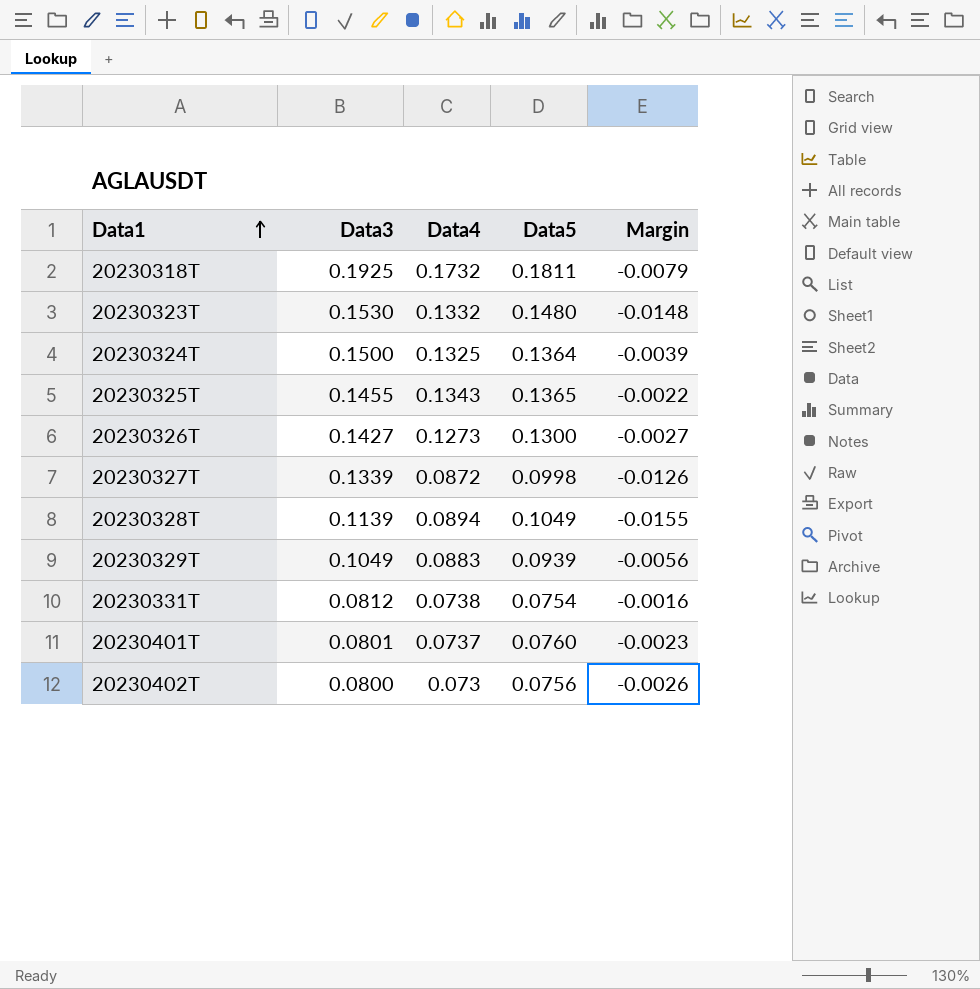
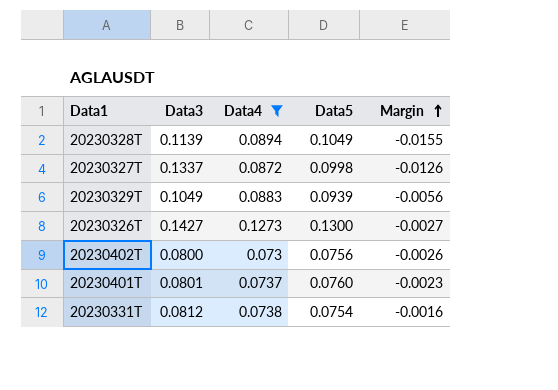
filter: none -> Data4 <= 0.1273
row order: Data1 ascending -> Margin ascending
20230327T | Data3: 0.1339 -> 0.1337

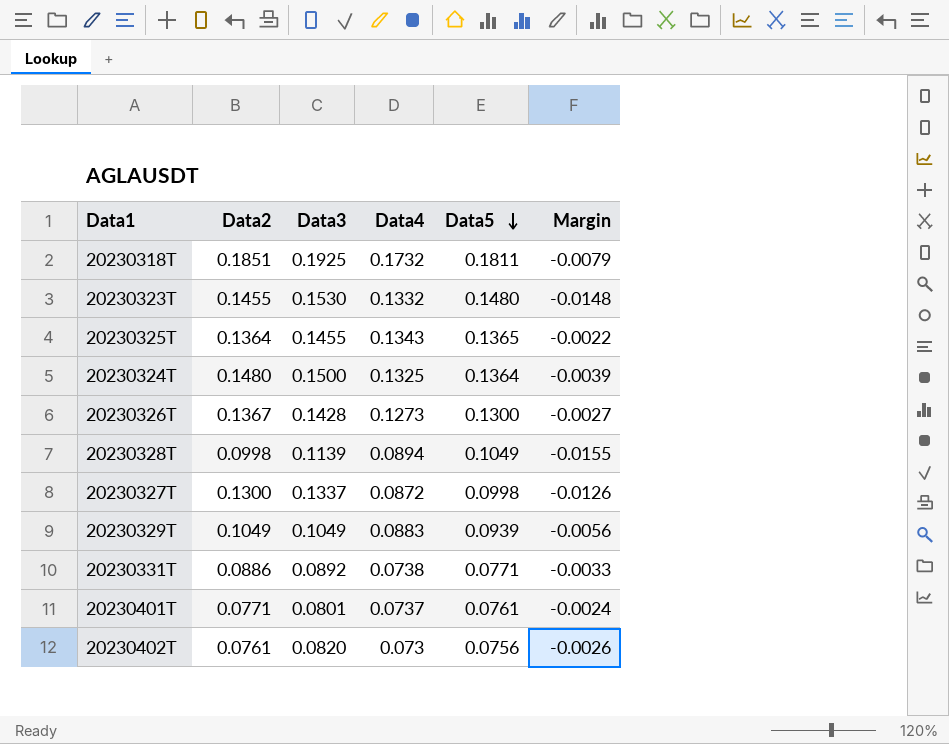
filter: Data4 <= 0.1273 -> none
row order: Margin ascending -> Data5 descending
column Data2 | position: none -> 2
20230326T | Data3: 0.1427 -> 0.1428
20230331T | Data3: 0.0812 -> 0.0892
20230331T | Data5: 0.0754 -> 0.0771
20230331T | Margin: -0.0016 -> -0.0033
20230401T | Data5: 0.0760 -> 0.0761
20230401T | Margin: -0.0023 -> -0.0024
20230402T | Data3: 0.0800 -> 0.0820

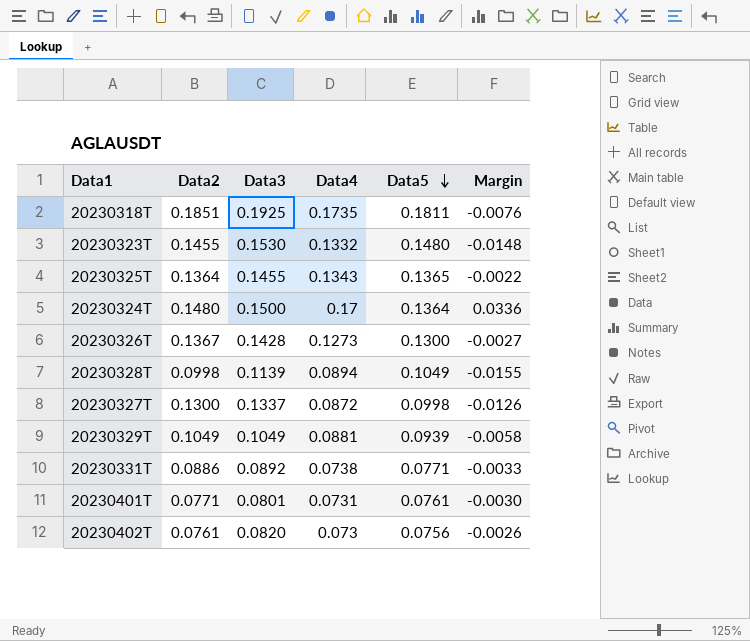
20230318T | Data4: 0.1732 -> 0.1735
20230318T | Margin: -0.0079 -> -0.0076
20230324T | Data4: 0.1325 -> 0.17
20230324T | Margin: -0.0039 -> 0.0336
20230329T | Data4: 0.0883 -> 0.0881
20230329T | Margin: -0.0056 -> -0.0058
20230401T | Data4: 0.0737 -> 0.0731
20230401T | Margin: -0.0024 -> -0.0030

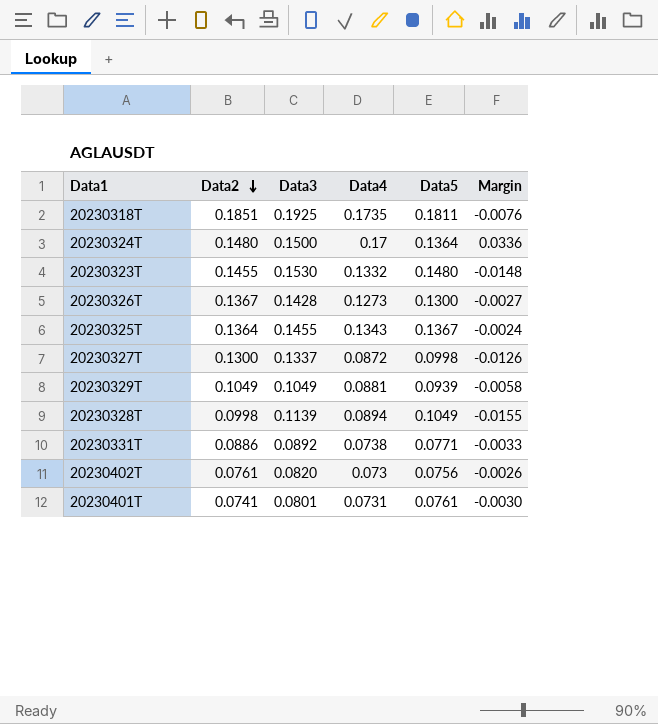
row order: Data5 descending -> Data2 descending
20230325T | Data5: 0.1365 -> 0.1367
20230325T | Margin: -0.0022 -> -0.0024
20230401T | Data2: 0.0771 -> 0.0741

